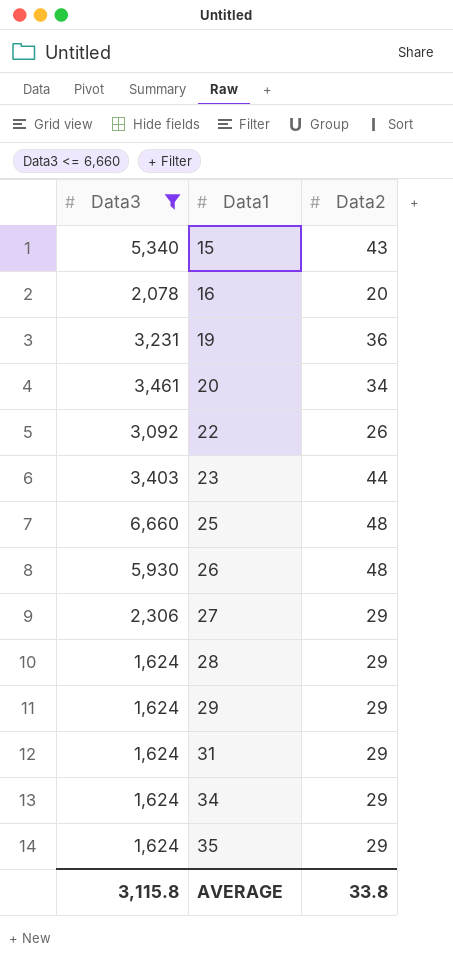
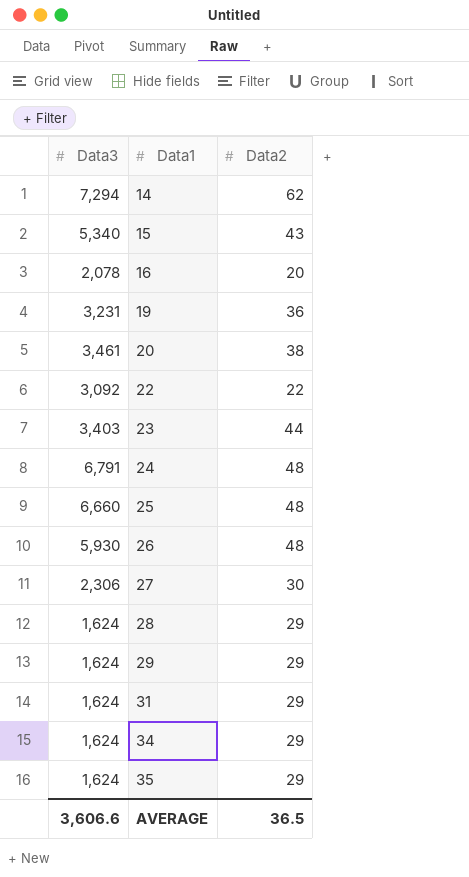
filter: Data3 <= 6,660 -> none
20 | Data2: 34 -> 38
22 | Data2: 26 -> 22
27 | Data2: 29 -> 30
AVERAGE | Data3: 3,115.8 -> 3,606.6
AVERAGE | Data2: 33.8 -> 36.5

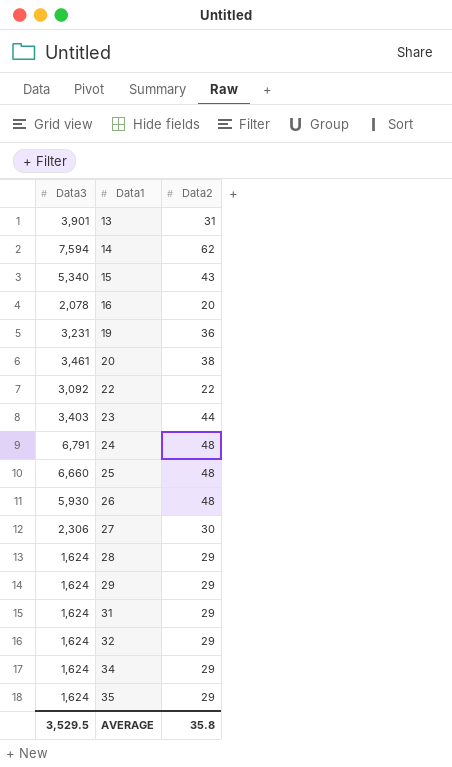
row 13: none -> 3,901 | 31
14 | Data3: 7,294 -> 7,594
row 32: none -> 1,624 | 29
AVERAGE | Data3: 3,606.6 -> 3,529.5
AVERAGE | Data2: 36.5 -> 35.8

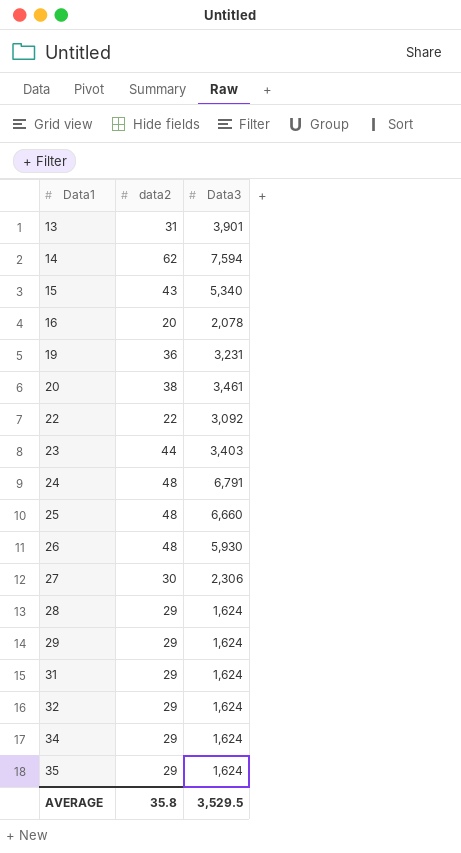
column name: Data2 -> data2
column Data3 | position: 1 -> 3

